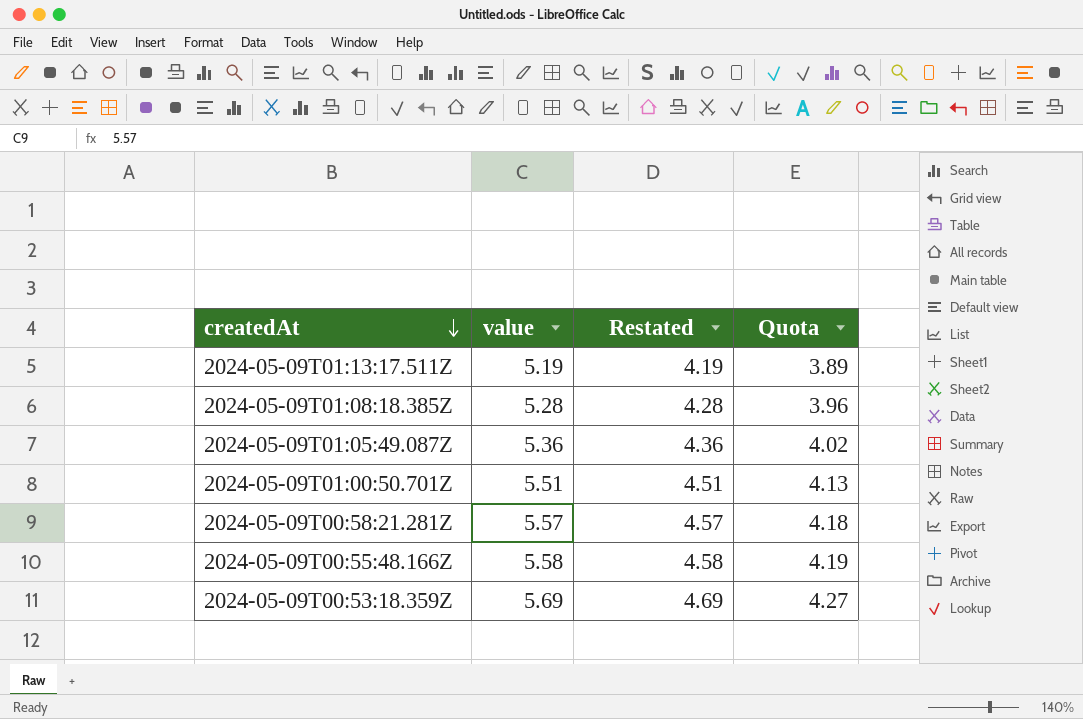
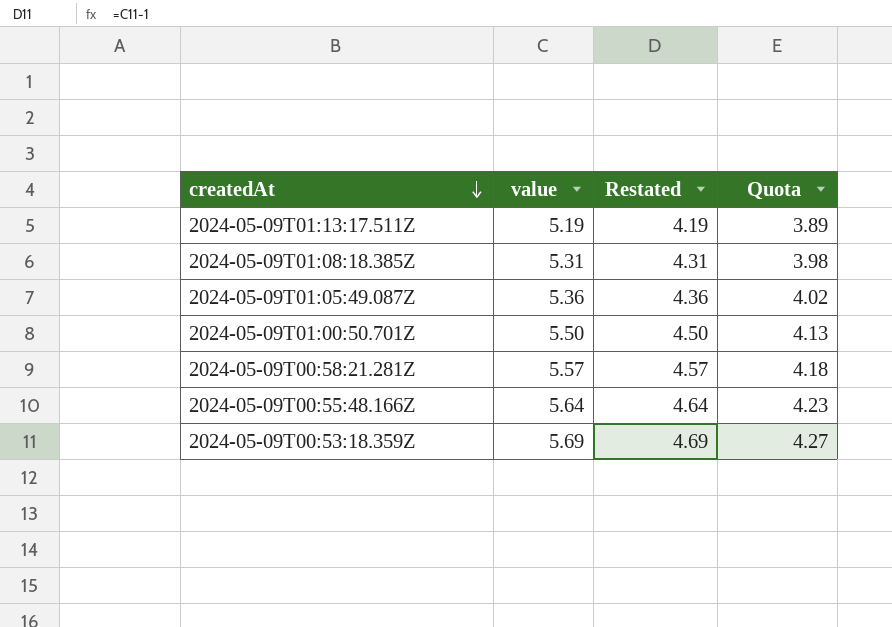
2024-05-09T01:08:18.385Z | value: 5.28 -> 5.31
2024-05-09T01:08:18.385Z | Restated: 4.28 -> 4.31
2024-05-09T01:08:18.385Z | Quota: 3.96 -> 3.98
2024-05-09T01:00:50.701Z | value: 5.51 -> 5.50
2024-05-09T01:00:50.701Z | Restated: 4.51 -> 4.50
2024-05-09T00:55:48.166Z | value: 5.58 -> 5.64
2024-05-09T00:55:48.166Z | Restated: 4.58 -> 4.64
2024-05-09T00:55:48.166Z | Quota: 4.19 -> 4.23

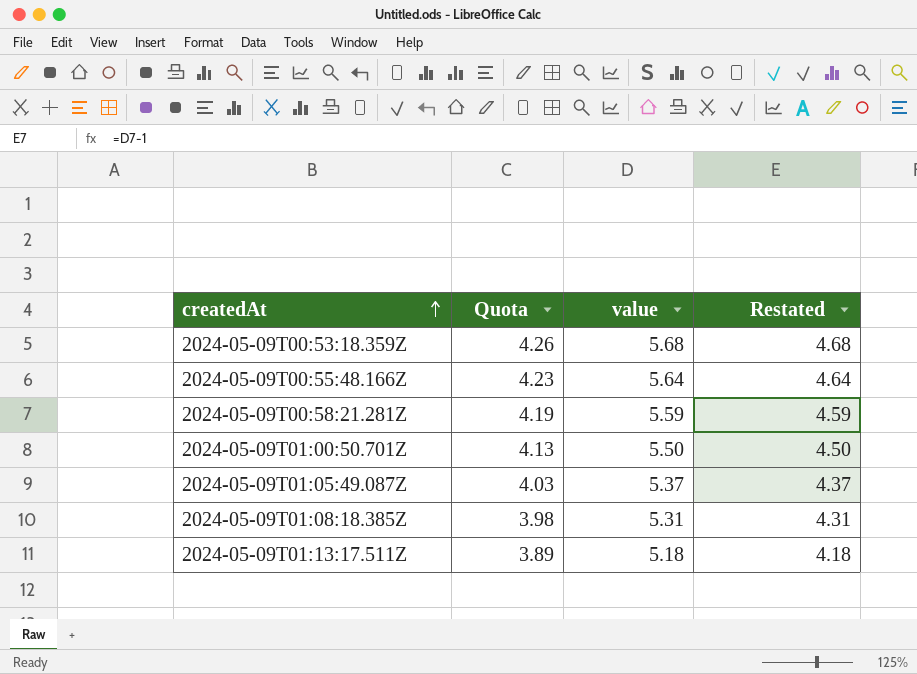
row order: createdAt descending -> createdAt ascending
column Quota | position: 4 -> 2
2024-05-09T00:53:18.359Z | Quota: 4.27 -> 4.26
2024-05-09T00:53:18.359Z | value: 5.69 -> 5.68
2024-05-09T00:53:18.359Z | Restated: 4.69 -> 4.68
2024-05-09T00:58:21.281Z | Quota: 4.18 -> 4.19
2024-05-09T00:58:21.281Z | value: 5.57 -> 5.59
2024-05-09T00:58:21.281Z | Restated: 4.57 -> 4.59
2024-05-09T01:05:49.087Z | Quota: 4.02 -> 4.03
2024-05-09T01:05:49.087Z | value: 5.36 -> 5.37
2024-05-09T01:05:49.087Z | Restated: 4.36 -> 4.37
2024-05-09T01:13:17.511Z | value: 5.19 -> 5.18
2024-05-09T01:13:17.511Z | Restated: 4.19 -> 4.18

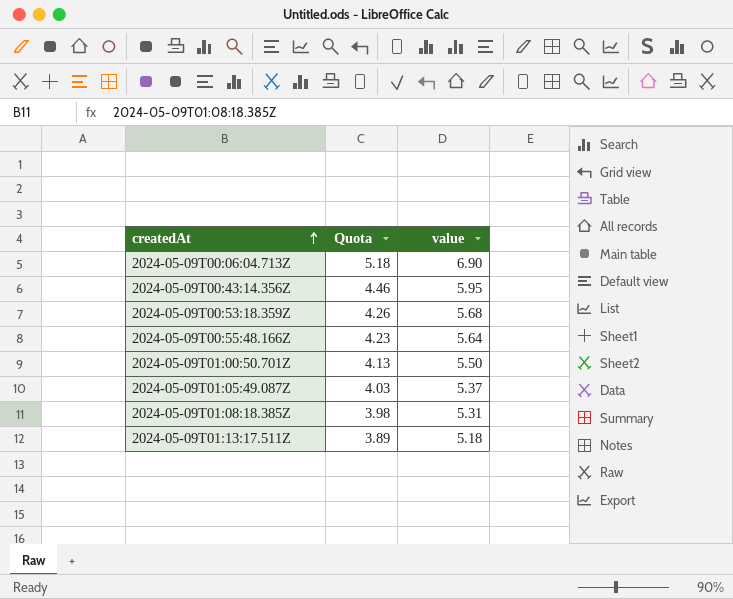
column Restated | formula: [value] - 1 -> none
row 2024-05-09T00:58:21.281Z: 4.19 | 5.59 | 4.59 -> none
row 2024-05-09T00:06:04.713Z: none -> 5.18 | 6.90
row 2024-05-09T00:43:14.356Z: none -> 4.46 | 5.95

